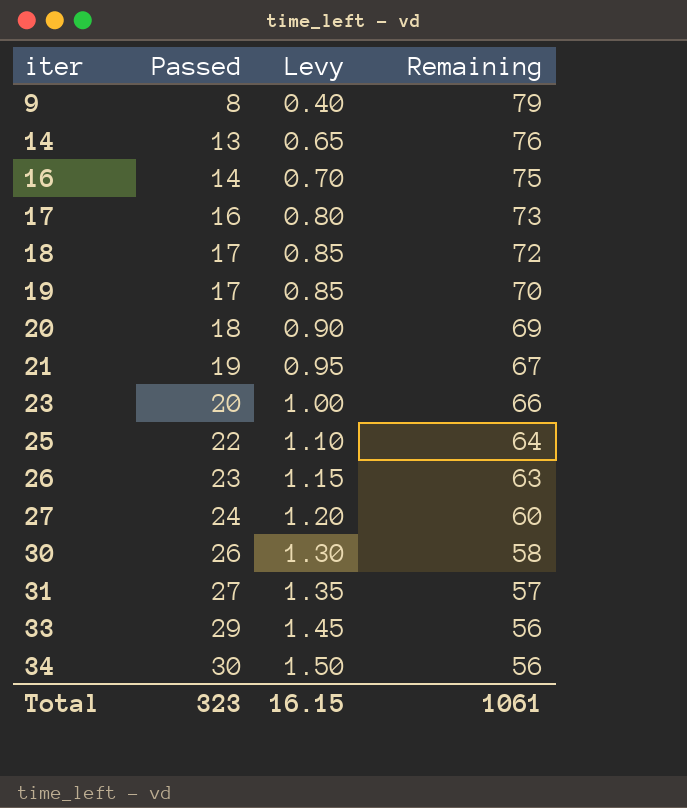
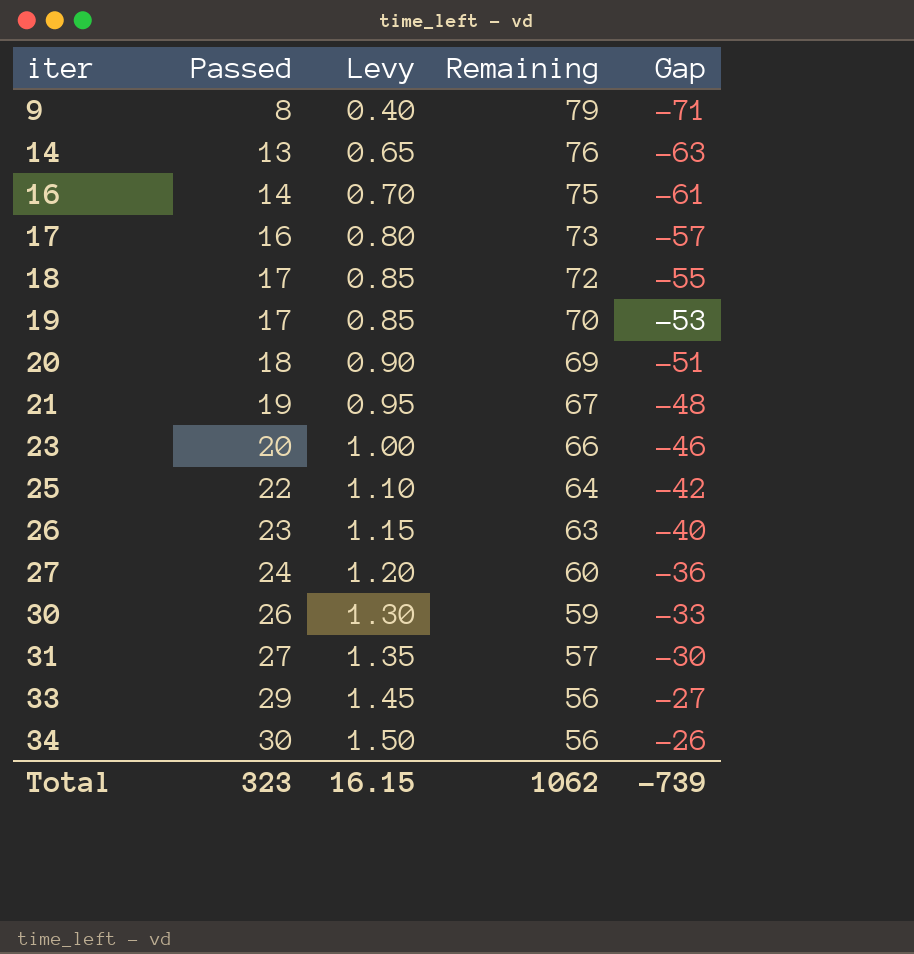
column Gap | formula: none -> [Passed] - [Remaining]
30 | Remaining: 58 -> 59
Total | Remaining: 1061 -> 1062

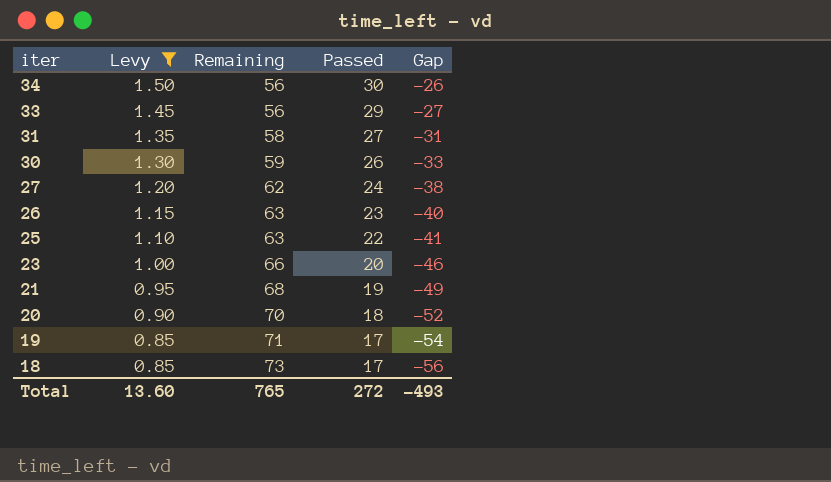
filter: none -> Levy >= 0.85
row order: iter ascending -> iter descending
column Passed | position: 2 -> 4
31 | Remaining: 57 -> 58
31 | Gap: -30 -> -31
27 | Remaining: 60 -> 62
27 | Gap: -36 -> -38
25 | Remaining: 64 -> 63
25 | Gap: -42 -> -41
21 | Remaining: 67 -> 68
21 | Gap: -48 -> -49
20 | Remaining: 69 -> 70
20 | Gap: -51 -> -52
19 | Remaining: 70 -> 71
19 | Gap: -53 -> -54
18 | Remaining: 72 -> 73
18 | Gap: -55 -> -56
Total | Levy: 16.15 -> 13.60
Total | Remaining: 1062 -> 765
Total | Passed: 323 -> 272
Total | Gap: -739 -> -493

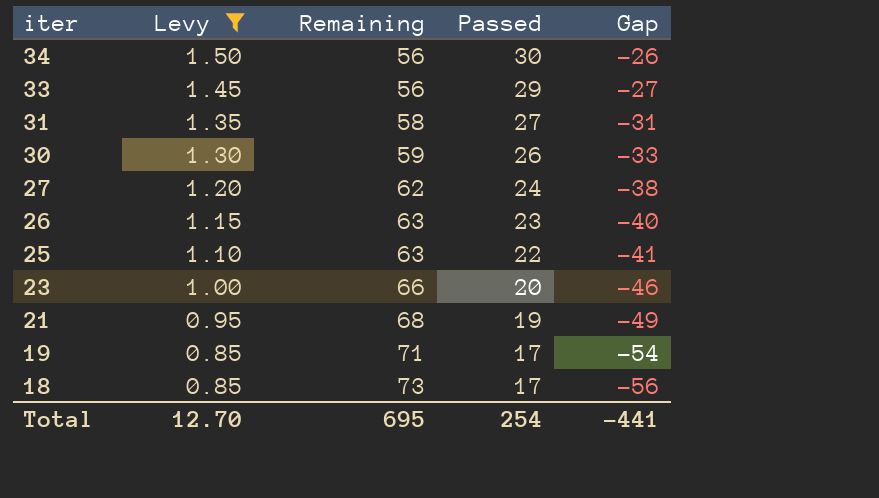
row 20: 0.90 | 70 | 18 | -52 -> none
Total | Levy: 13.60 -> 12.70
Total | Remaining: 765 -> 695
Total | Passed: 272 -> 254
Total | Gap: -493 -> -441

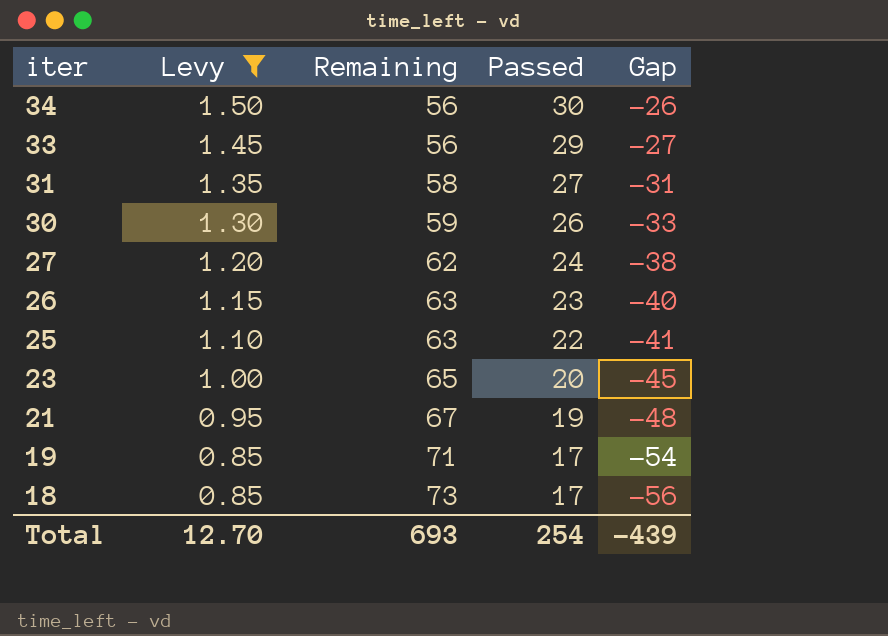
23 | Remaining: 66 -> 65
23 | Gap: -46 -> -45
21 | Remaining: 68 -> 67
21 | Gap: -49 -> -48
Total | Remaining: 695 -> 693
Total | Gap: -441 -> -439

